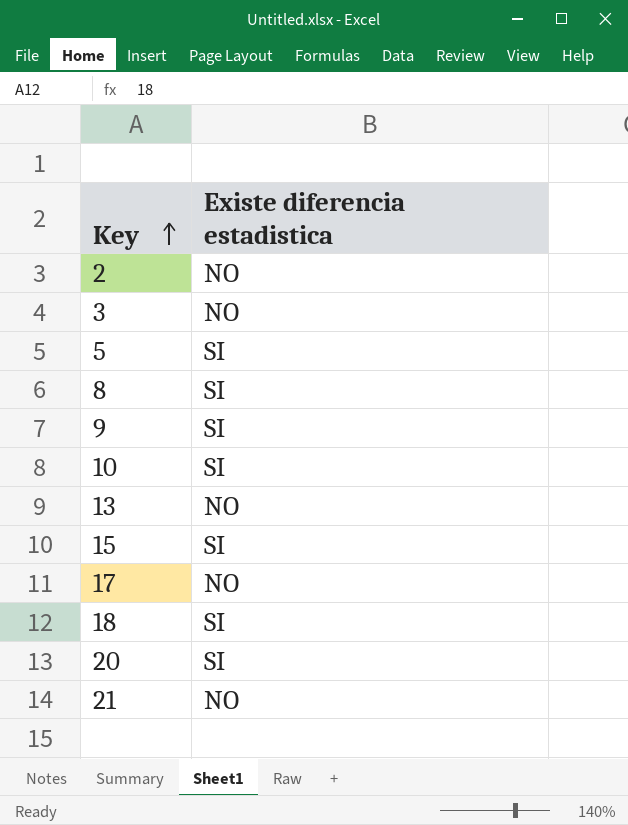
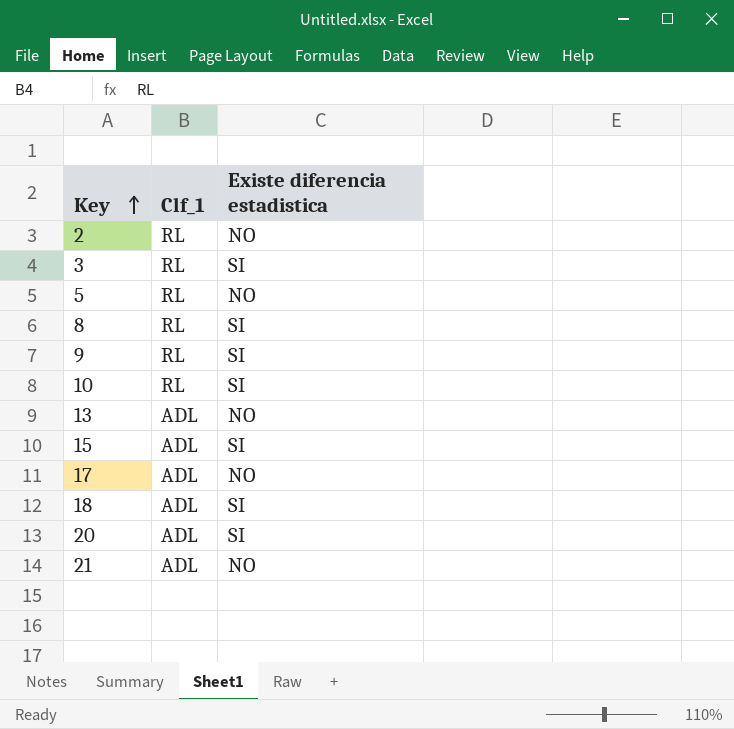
column Clf_1 | position: none -> 2
3 | Existe diferencia estadistica: NO -> SI
5 | Existe diferencia estadistica: SI -> NO

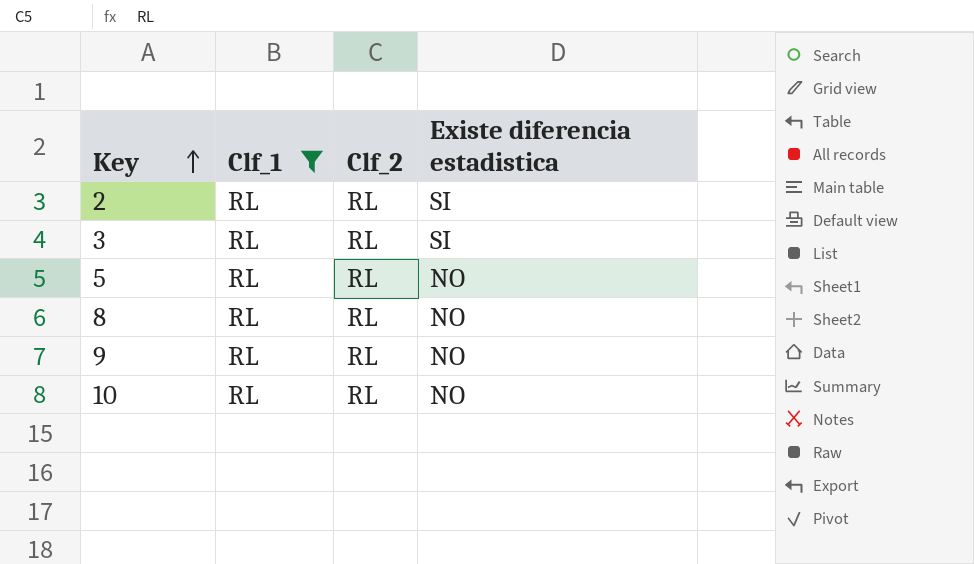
filter: none -> Clf_1 = RL
column Clf_2 | position: none -> 3
2 | Existe diferencia estadistica: NO -> SI
8 | Existe diferencia estadistica: SI -> NO
9 | Existe diferencia estadistica: SI -> NO
10 | Existe diferencia estadistica: SI -> NO

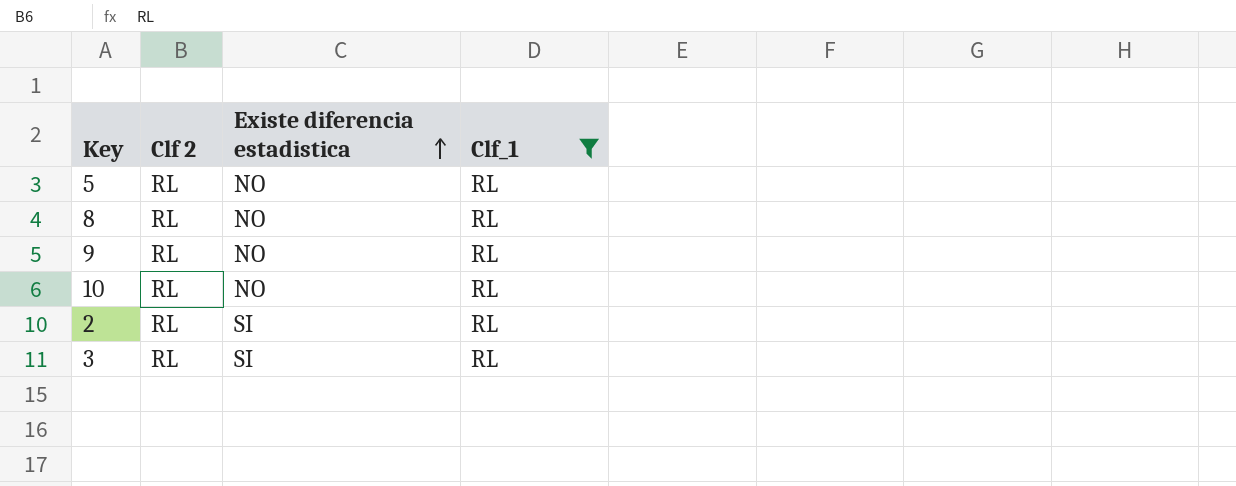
row order: Key ascending -> Existe diferencia estadistica ascending
column name: Clf_2 -> Clf 2
column Clf_1 | position: 2 -> 4

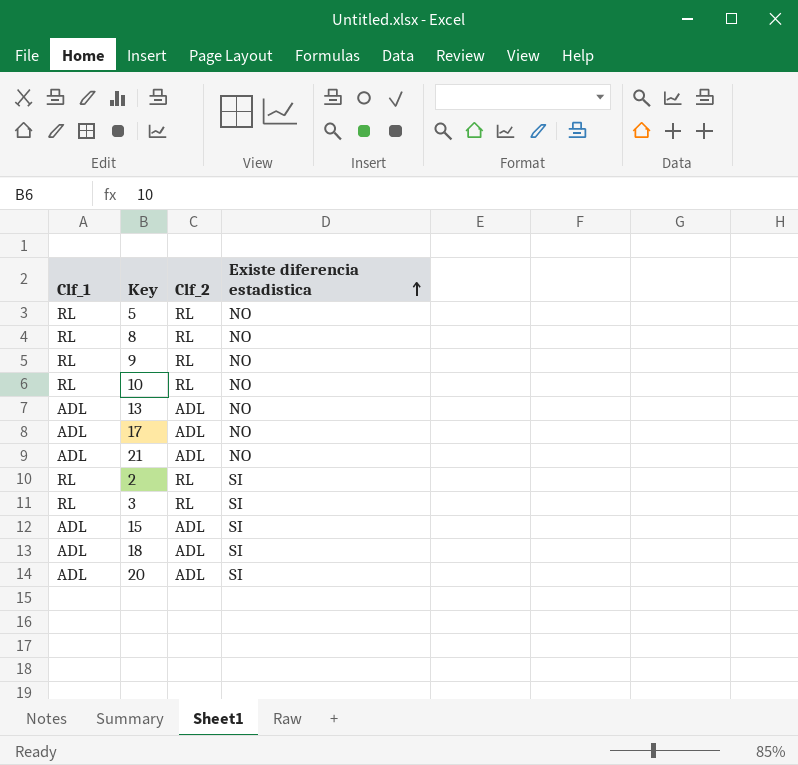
filter: Clf_1 = RL -> none
column Clf_1 | position: 4 -> 1
column name: Clf 2 -> Clf_2

